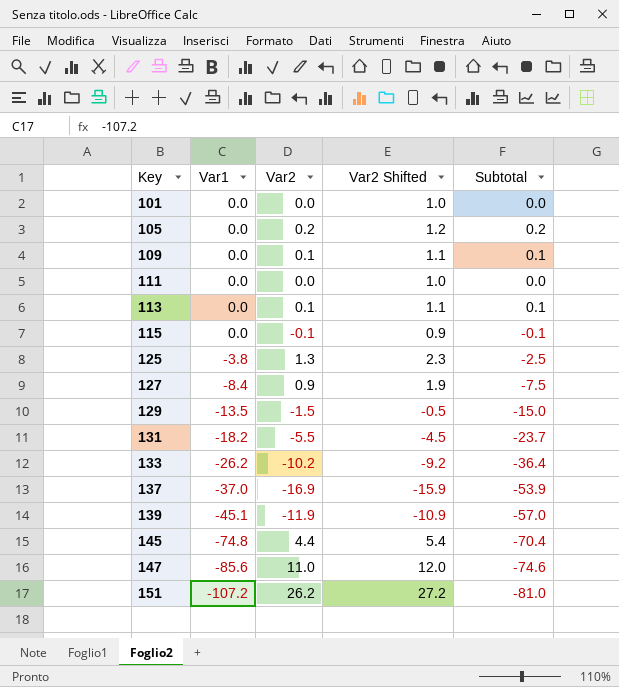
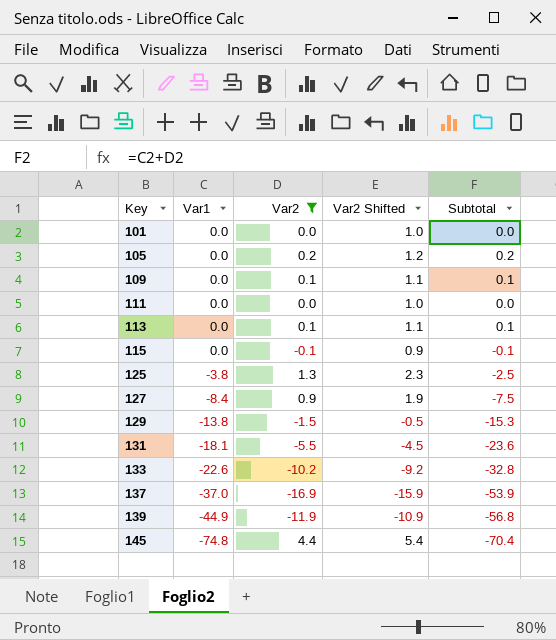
filter: none -> Var2 <= 4.4
129 | Var1: -13.5 -> -13.8
129 | Subtotal: -15.0 -> -15.3
131 | Var1: -18.2 -> -18.1
131 | Subtotal: -23.7 -> -23.6
133 | Var1: -26.2 -> -22.6
133 | Subtotal: -36.4 -> -32.8
139 | Var1: -45.1 -> -44.9
139 | Subtotal: -57.0 -> -56.8

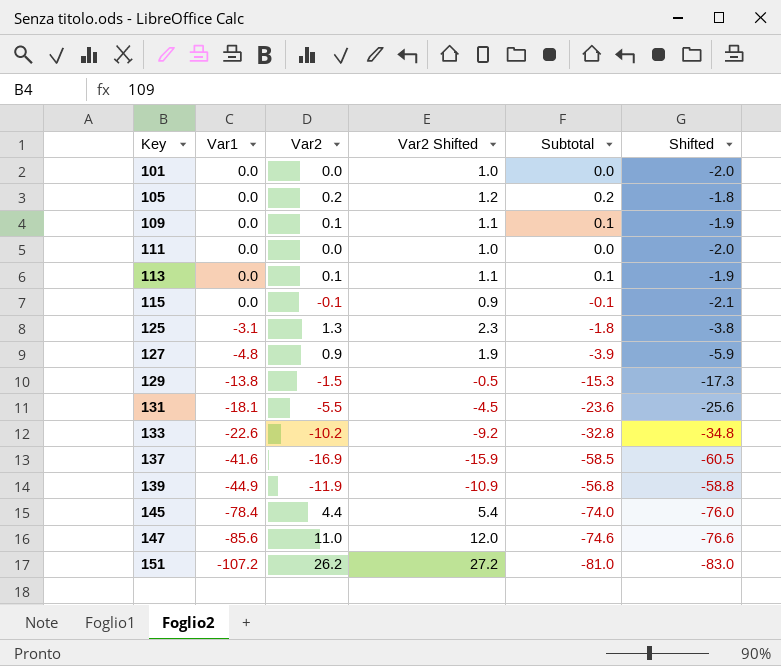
filter: Var2 <= 4.4 -> none
column Shifted | formula: none -> [Subtotal] - 2
125 | Var1: -3.8 -> -3.1
125 | Subtotal: -2.5 -> -1.8
127 | Var1: -8.4 -> -4.8
127 | Subtotal: -7.5 -> -3.9
137 | Var1: -37.0 -> -41.6
137 | Subtotal: -53.9 -> -58.5
145 | Var1: -74.8 -> -78.4
145 | Subtotal: -70.4 -> -74.0

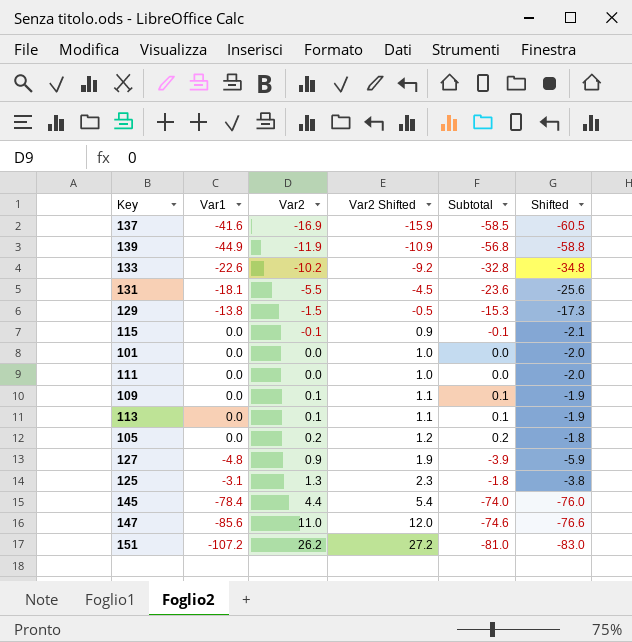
row order: Key ascending -> Var2 ascending

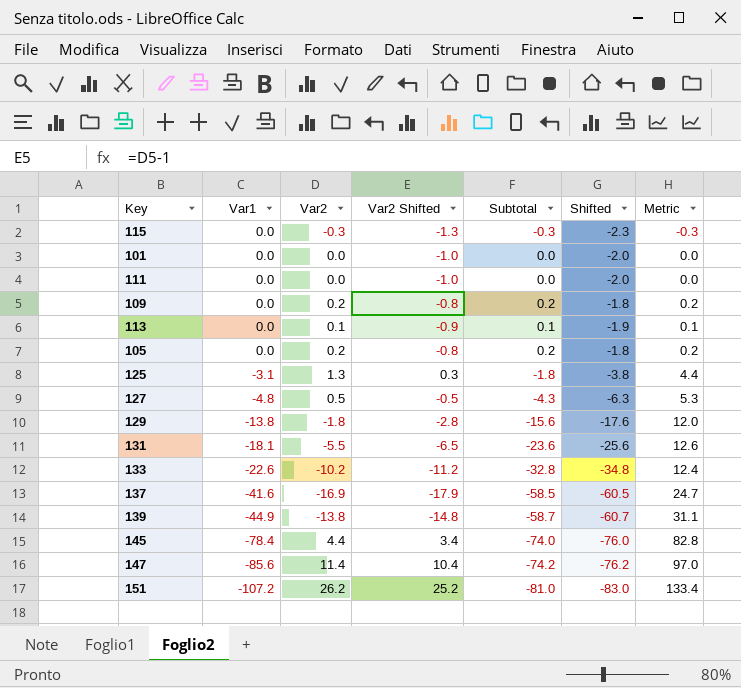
row order: Var2 ascending -> Var1 descending
column Var2 Shifted | formula: [Var2] + 1 -> [Var2] - 1
column Metric | formula: none -> [Var2] - [Var1]
115 | Var2: -0.1 -> -0.3
115 | Subtotal: -0.1 -> -0.3
115 | Shifted: -2.1 -> -2.3
109 | Var2: 0.1 -> 0.2
109 | Subtotal: 0.1 -> 0.2
109 | Shifted: -1.9 -> -1.8
127 | Var2: 0.9 -> 0.5
127 | Subtotal: -3.9 -> -4.3
127 | Shifted: -5.9 -> -6.3
129 | Var2: -1.5 -> -1.8
129 | Subtotal: -15.3 -> -15.6
129 | Shifted: -17.3 -> -17.6
139 | Var2: -11.9 -> -13.8
139 | Subtotal: -56.8 -> -58.7
139 | Shifted: -58.8 -> -60.7
147 | Var2: 11.0 -> 11.4
147 | Subtotal: -74.6 -> -74.2
147 | Shifted: -76.6 -> -76.2

